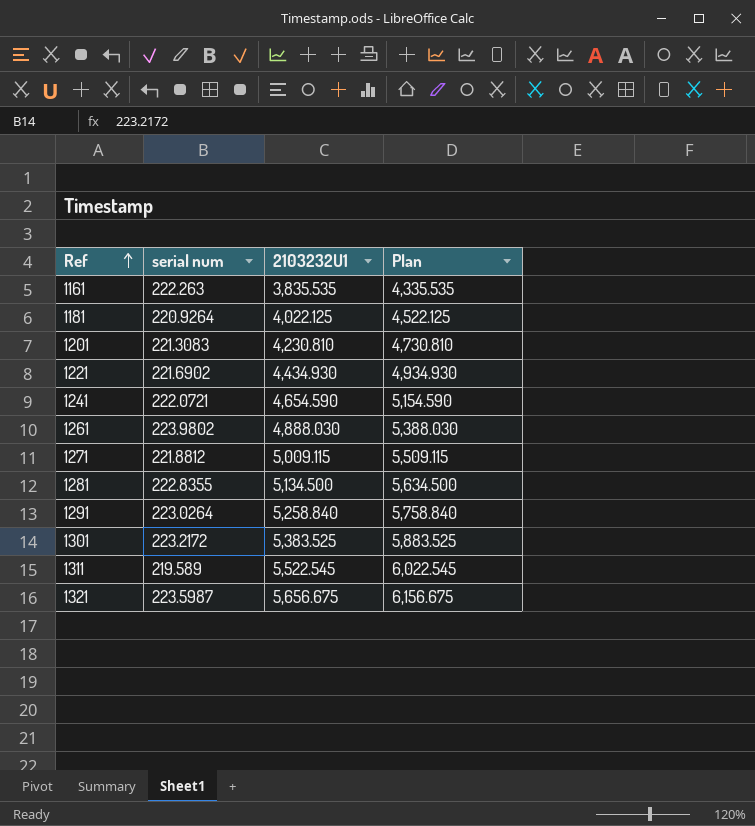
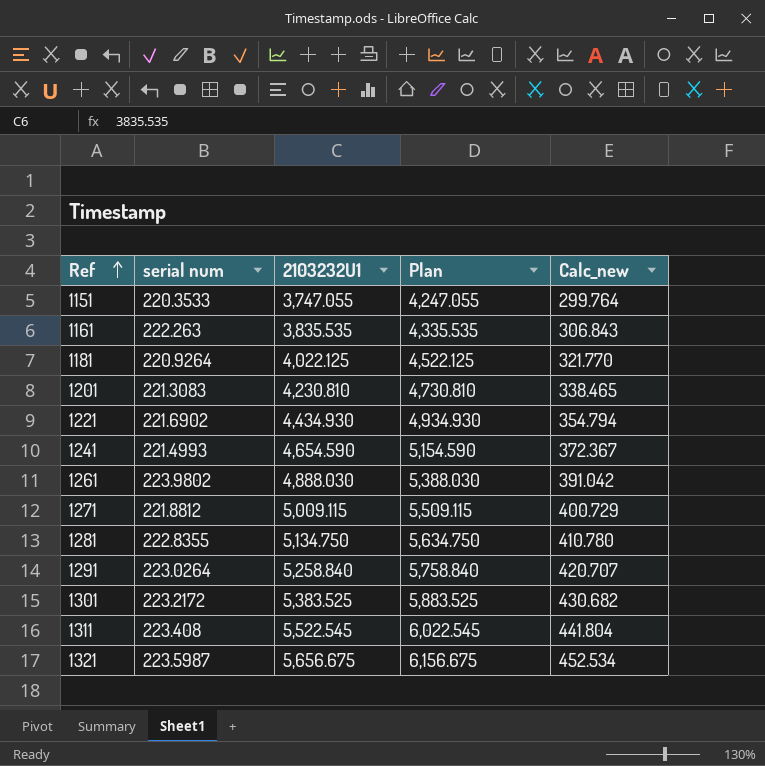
column Calc_new | formula: none -> [2103232U1] * 0.08
row 1151: none -> 220.3533 | 3,747.055 | 4,247.055 | 299.764
1241 | serial num: 222.0721 -> 221.4993
1281 | 2103232U1: 5,134.500 -> 5,134.750
1281 | Plan: 5,634.500 -> 5,634.750
1311 | serial num: 219.589 -> 223.408

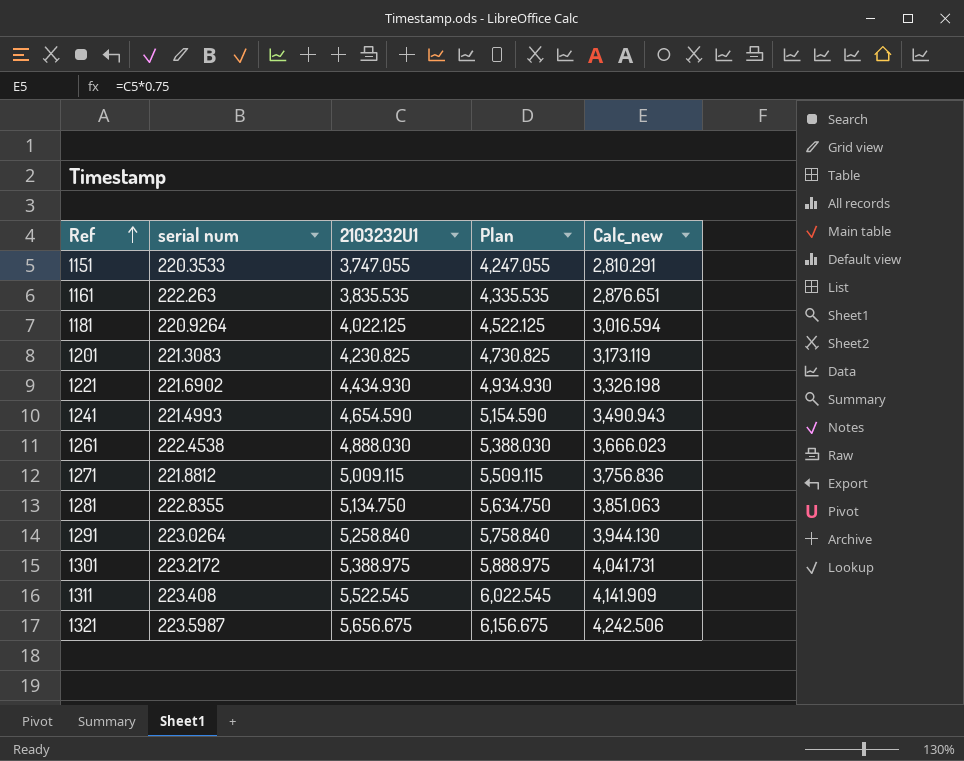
column Calc_new | formula: [2103232U1] * 0.08 -> [2103232U1] * 0.75
1201 | 2103232U1: 4,230.810 -> 4,230.825
1201 | Plan: 4,730.810 -> 4,730.825
1261 | serial num: 223.9802 -> 222.4538
1301 | 2103232U1: 5,383.525 -> 5,388.975
1301 | Plan: 5,883.525 -> 5,888.975

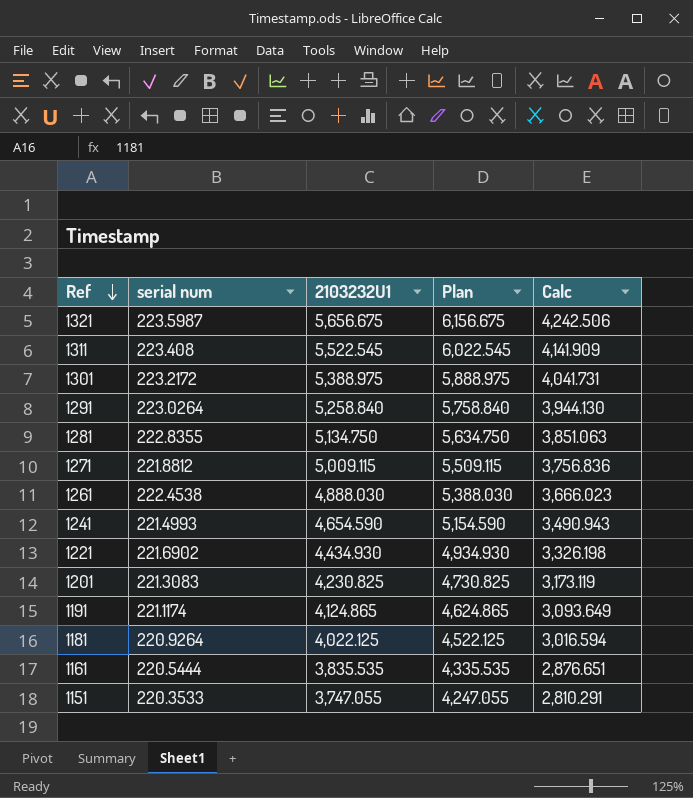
row order: Ref ascending -> Ref descending
column name: Calc_new -> Calc
row 1191: none -> 221.1174 | 4,124.865 | 4,624.865 | 3,093.649
1161 | serial num: 222.263 -> 220.5444

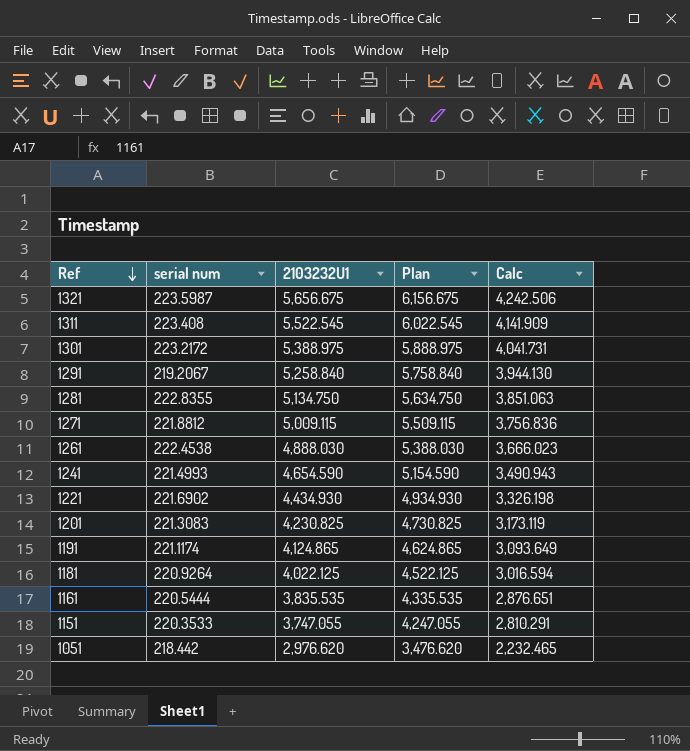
1291 | serial num: 223.0264 -> 219.2067
row 1051: none -> 218.442 | 2,976.620 | 3,476.620 | 2,232.465

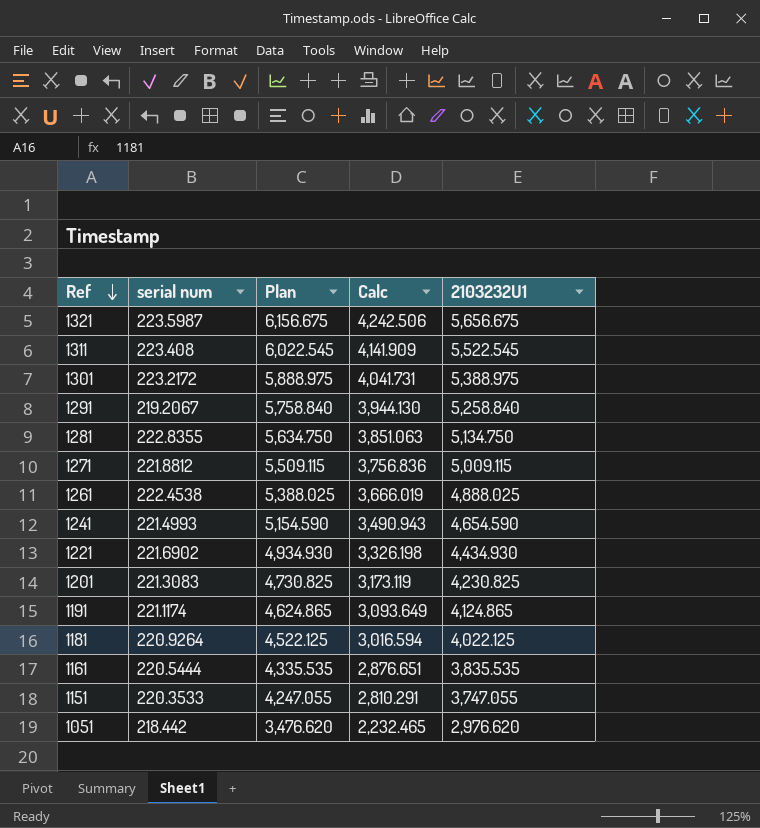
column 2103232U1 | position: 3 -> 5
1261 | Plan: 5,388.030 -> 5,388.025
1261 | Calc: 3,666.023 -> 3,666.019
1261 | 2103232U1: 4,888.030 -> 4,888.025

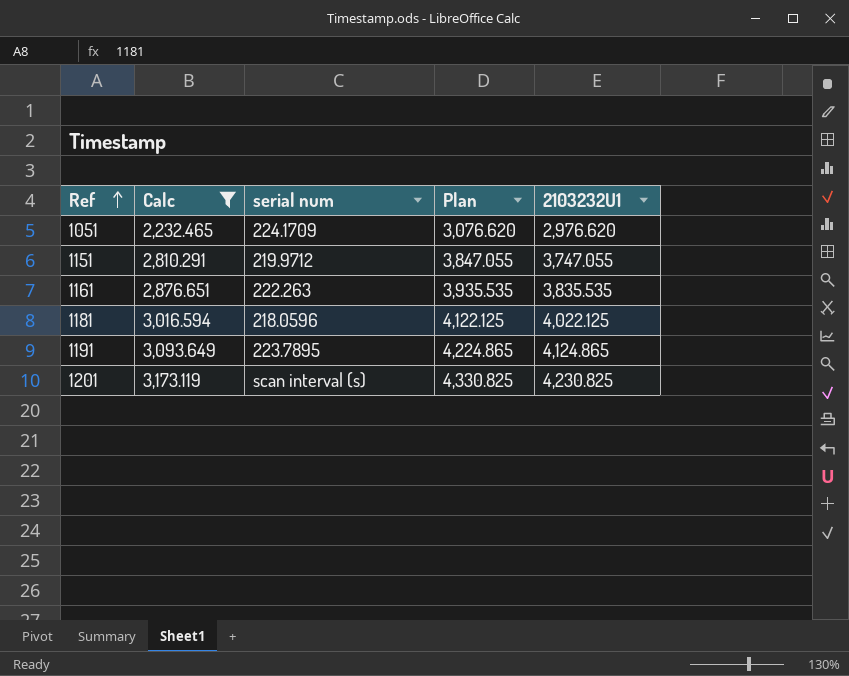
filter: none -> Calc <= 3,173.119
row order: Ref descending -> Ref ascending
column Calc | position: 4 -> 2
column Plan | formula: [2103232U1] + 500 -> [2103232U1] + 100
1051 | serial num: 218.442 -> 224.1709
1151 | serial num: 220.3533 -> 219.9712
1161 | serial num: 220.5444 -> 222.263
1181 | serial num: 220.9264 -> 218.0596
1191 | serial num: 221.1174 -> 223.7895
1201 | serial num: 221.3083 -> scan interval (s)

